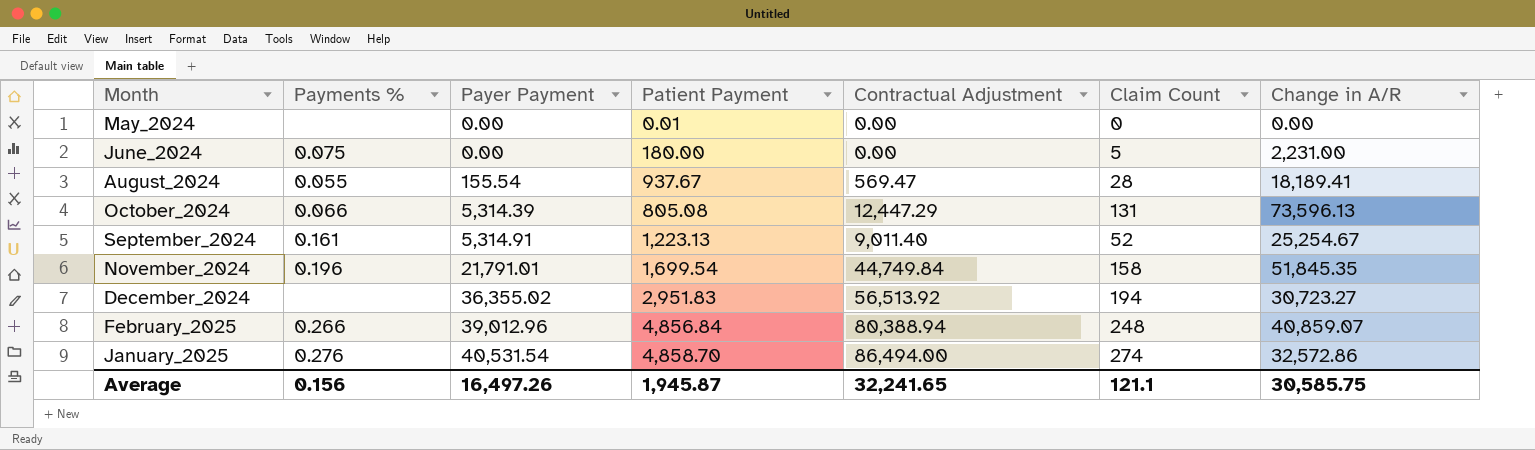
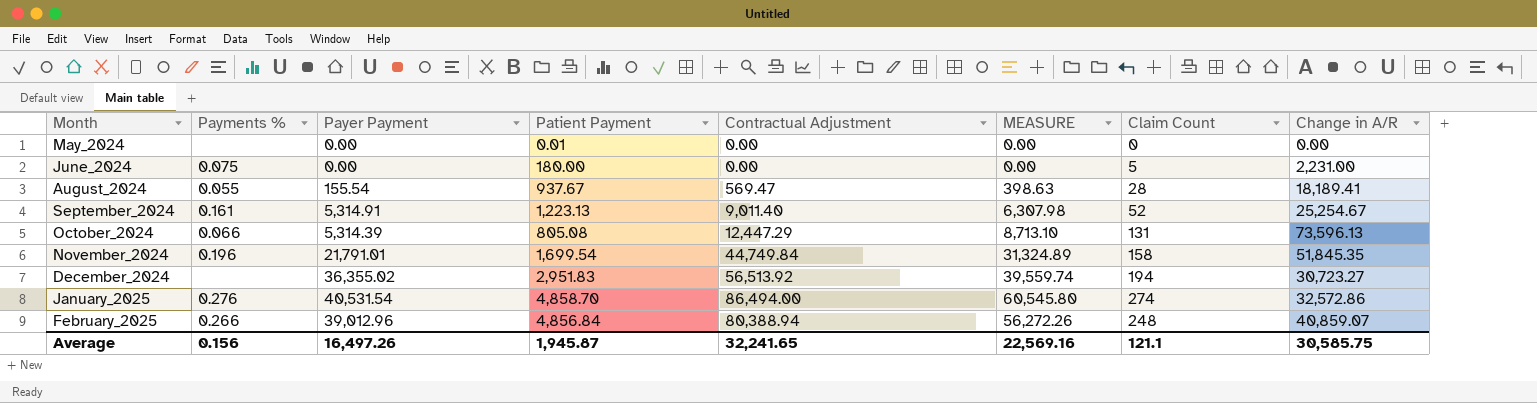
row order: Payer Payment ascending -> Month ascending
column MEASURE | formula: none -> [Contractual Adjustment] * 0.7

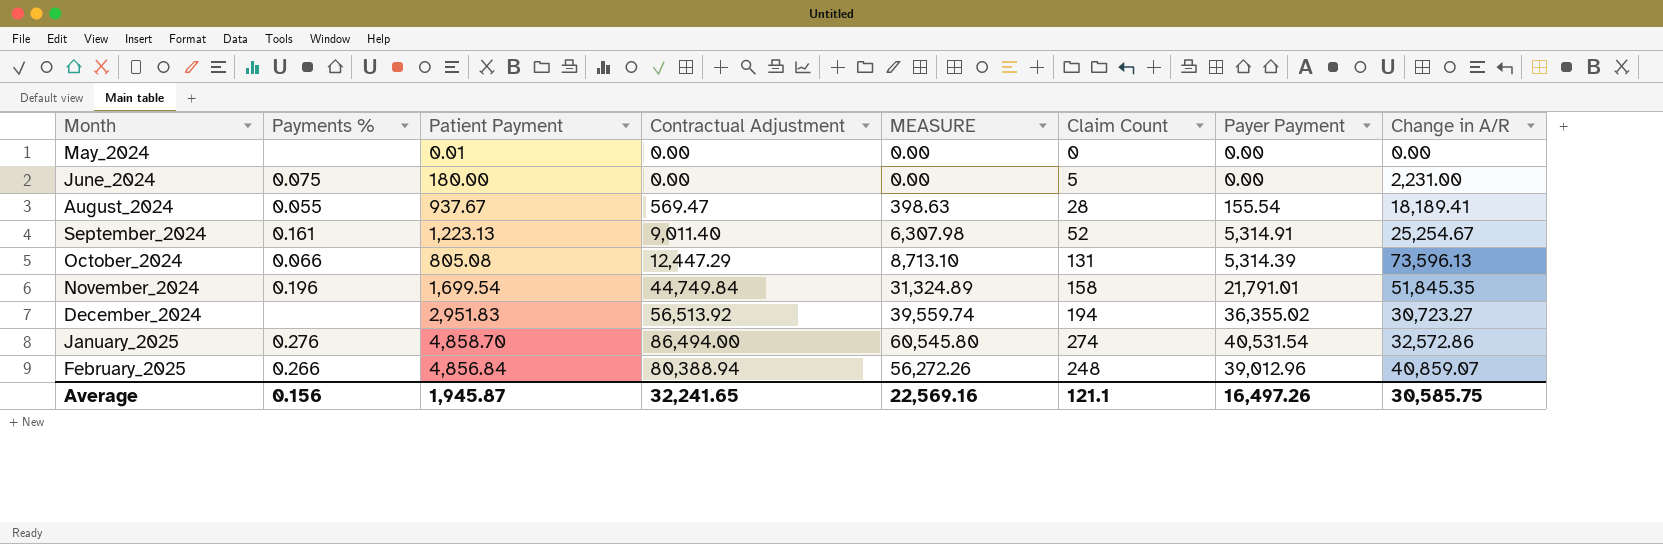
column Payer Payment | position: 3 -> 7

